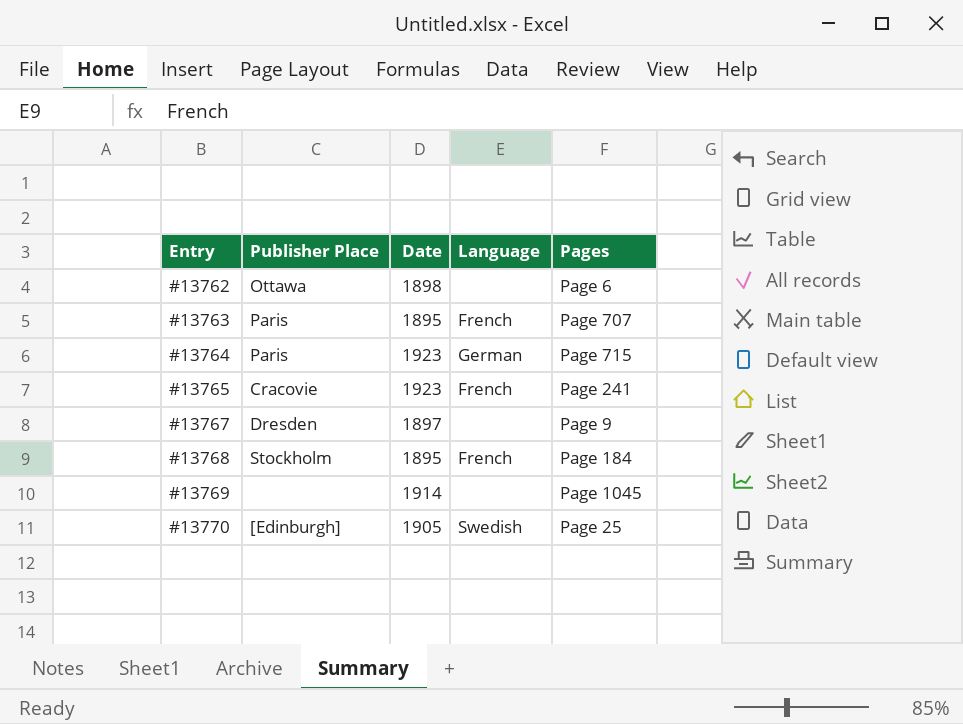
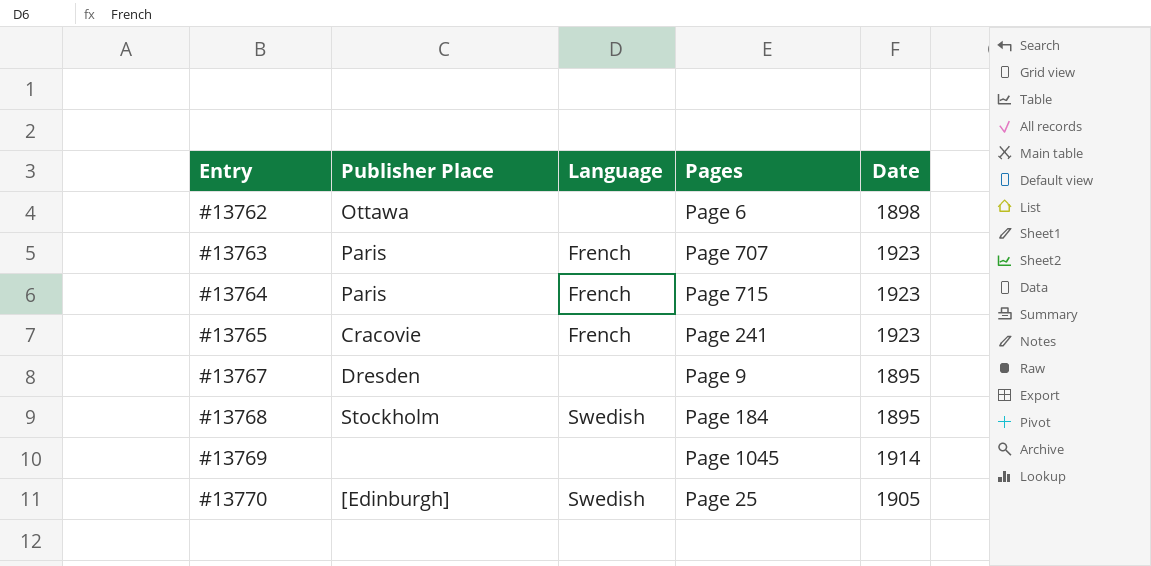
column Date | position: 3 -> 5
#13763 | Date: 1895 -> 1923
#13764 | Language: German -> French
#13767 | Date: 1897 -> 1895
#13768 | Language: French -> Swedish

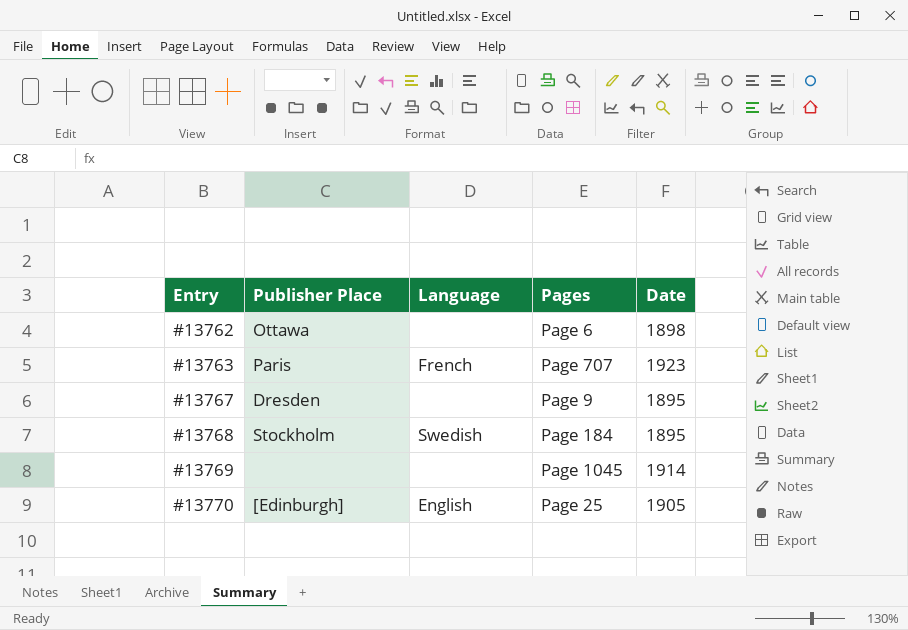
row #13764: Paris | French | Page 715 | 1923 -> none
row #13765: Cracovie | French | Page 241 | 1923 -> none
#13770 | Language: Swedish -> English

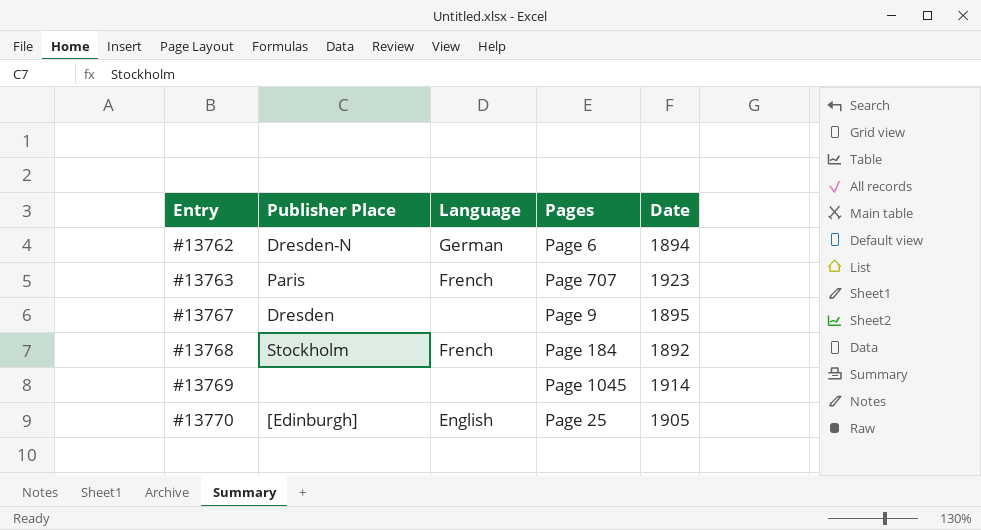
#13762 | Publisher Place: Ottawa -> Dresden-N
#13762 | Language: none -> German
#13762 | Date: 1898 -> 1894
#13768 | Language: Swedish -> French
#13768 | Date: 1895 -> 1892

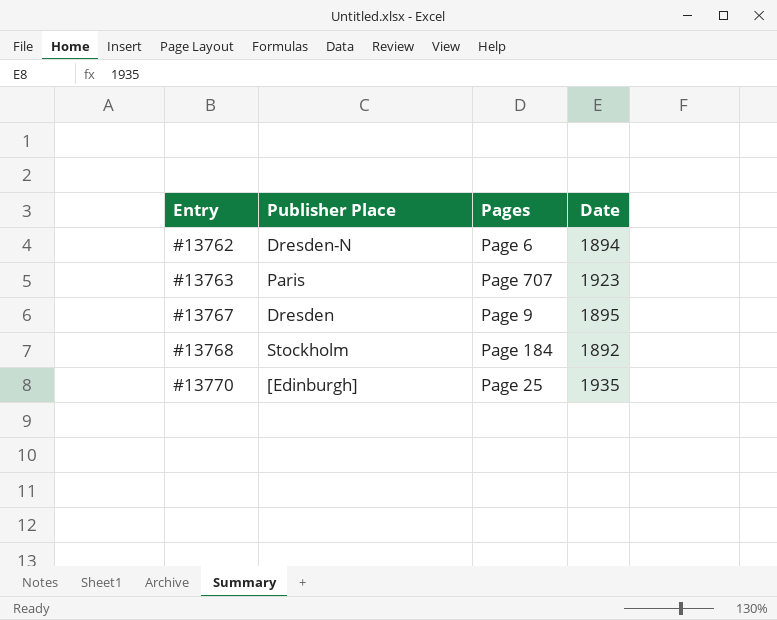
column Language | position: 3 -> none
row #13769: none | none | Page 1045 | 1914 -> none
#13770 | Date: 1905 -> 1935

